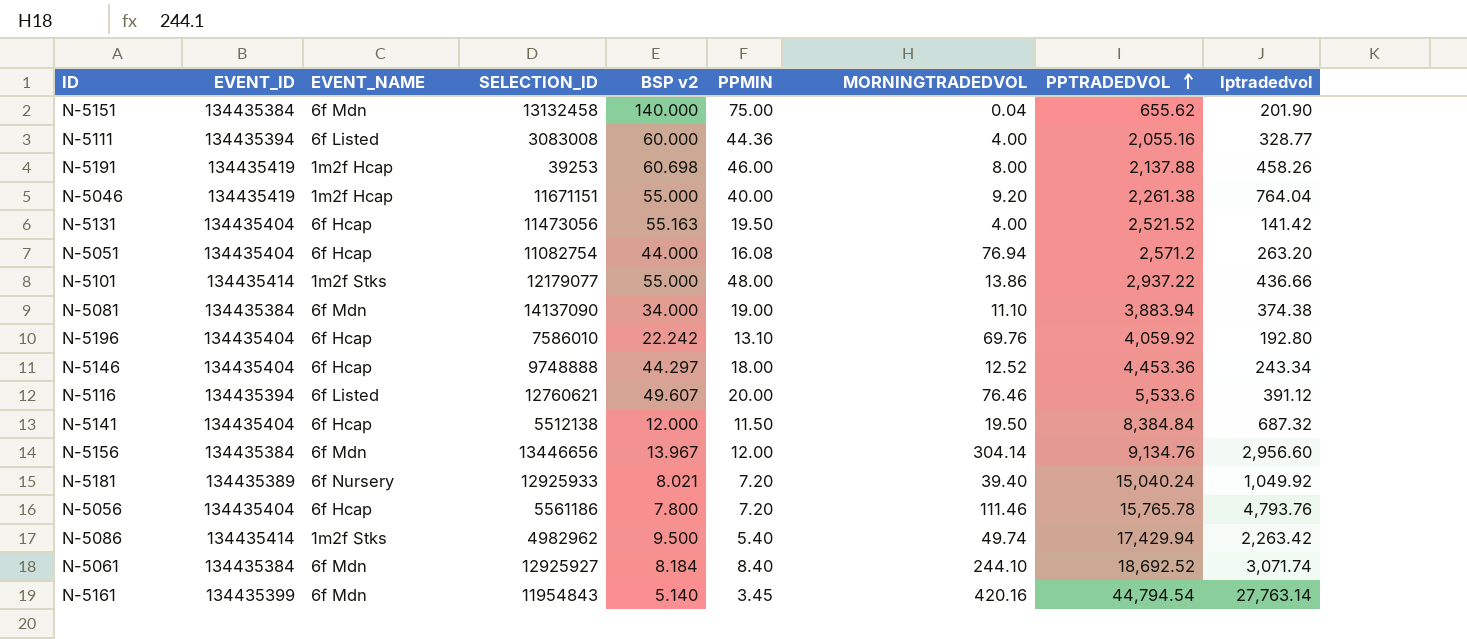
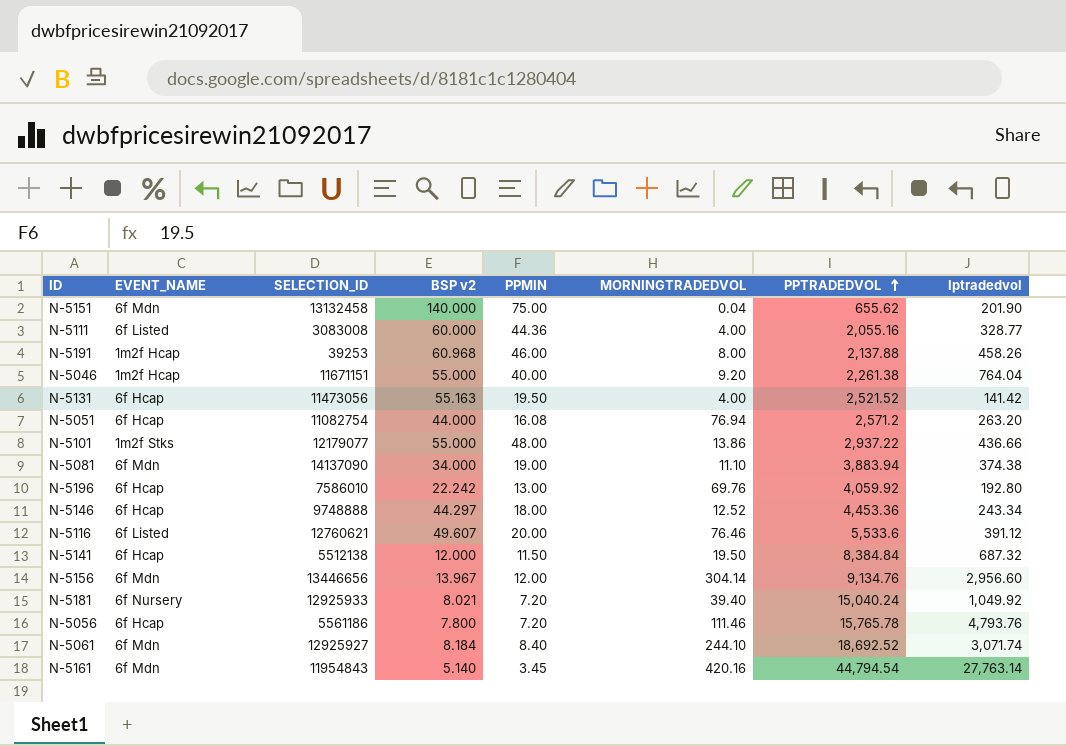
column EVENT_ID | position: 2 -> none
row N-5086: 134435414 | 1m2f Stks | 4982962 | 9.500 | 5.40 | 49.74 | 17,429.94 | 2,263.42 -> none
N-5191 | BSP v2: 60.698 -> 60.968
N-5196 | PPMIN: 13.10 -> 13.00

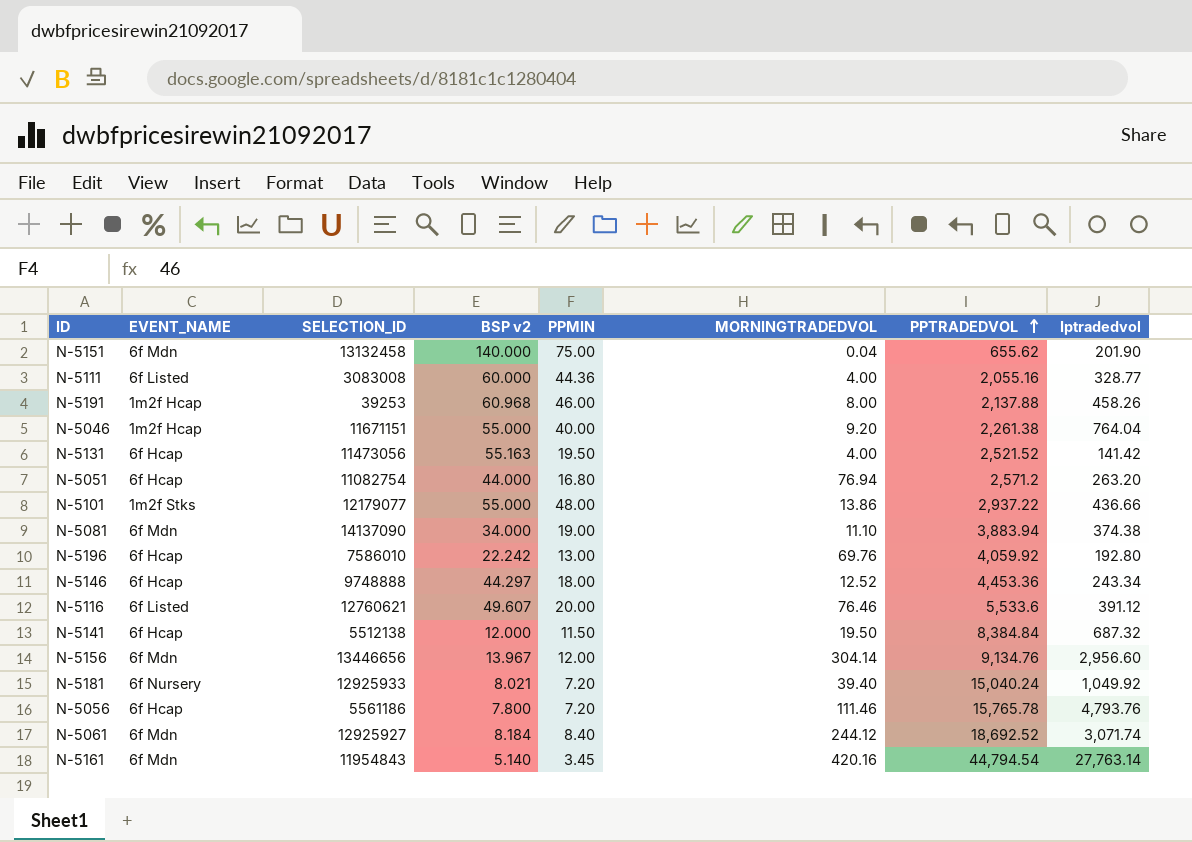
N-5051 | PPMIN: 16.08 -> 16.80
N-5061 | MORNINGTRADEDVOL: 244.10 -> 244.12

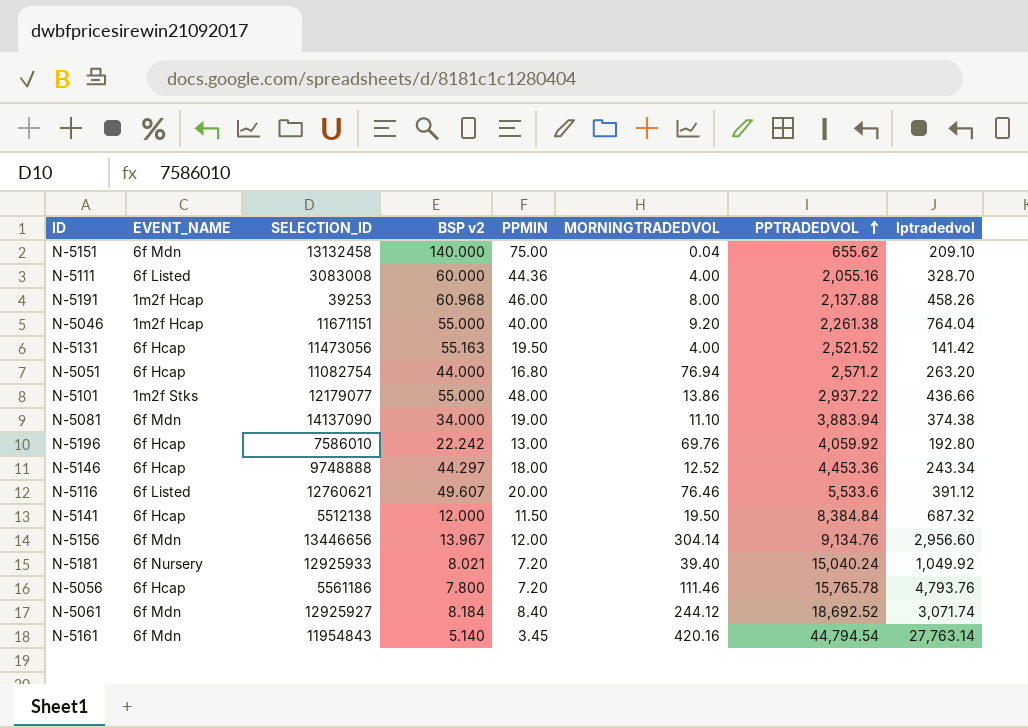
N-5151 | Iptradedvol: 201.90 -> 209.10
N-5111 | Iptradedvol: 328.77 -> 328.70

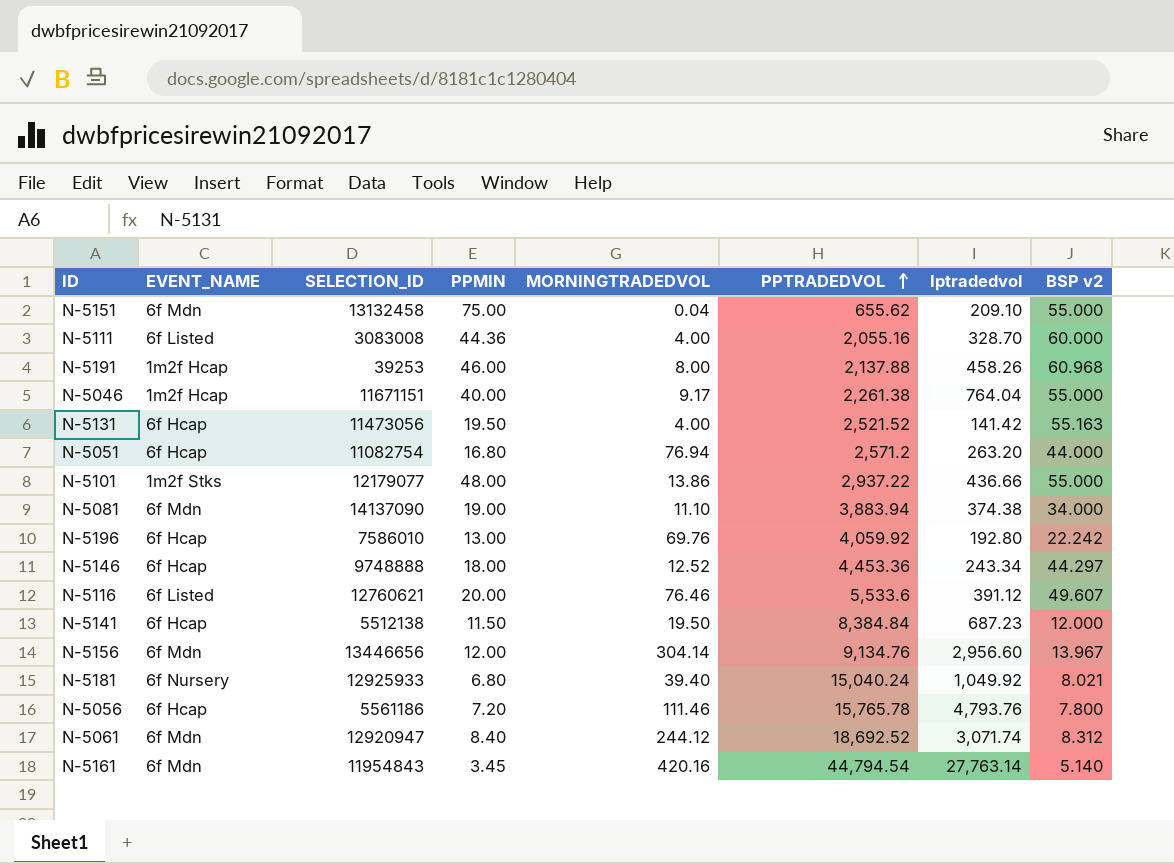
column BSP v2 | position: 4 -> 8
N-5151 | BSP v2: 140.000 -> 55.000
N-5046 | MORNINGTRADEDVOL: 9.20 -> 9.17
N-5141 | Iptradedvol: 687.32 -> 687.23
N-5181 | PPMIN: 7.20 -> 6.80
N-5061 | SELECTION_ID: 12925927 -> 12920947
N-5061 | BSP v2: 8.184 -> 8.312

